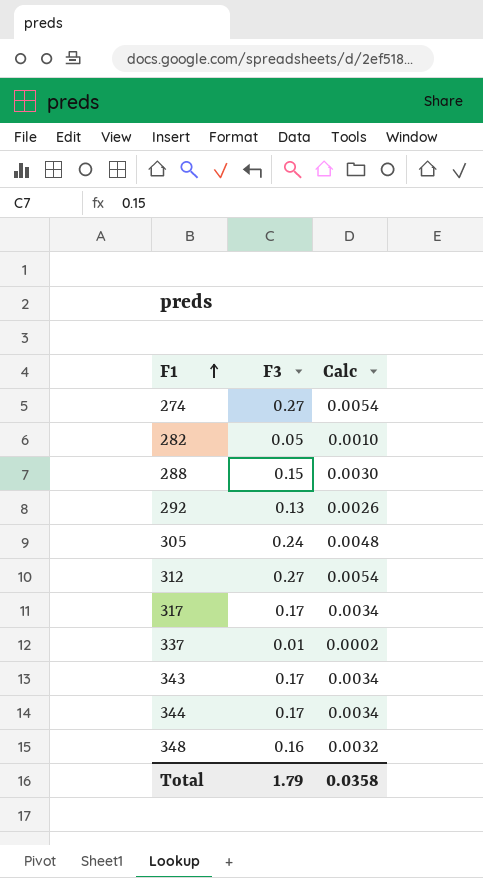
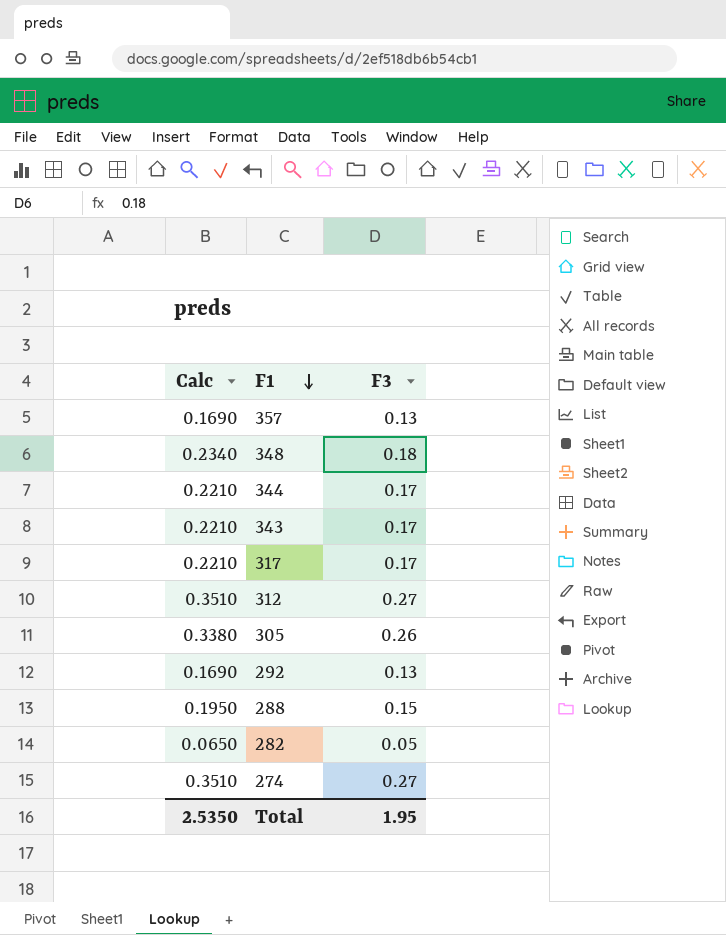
row order: F1 ascending -> F1 descending
column Calc | formula: [F3] * 0.02 -> [F3] * 1.3
column Calc | position: 3 -> 1
row 337: 0.01 | 0.0002 -> none
row 357: none -> 0.1690 | 0.13
348 | F3: 0.16 -> 0.18
305 | F3: 0.24 -> 0.26
Total | Calc: 0.0358 -> 2.5350
Total | F3: 1.79 -> 1.95

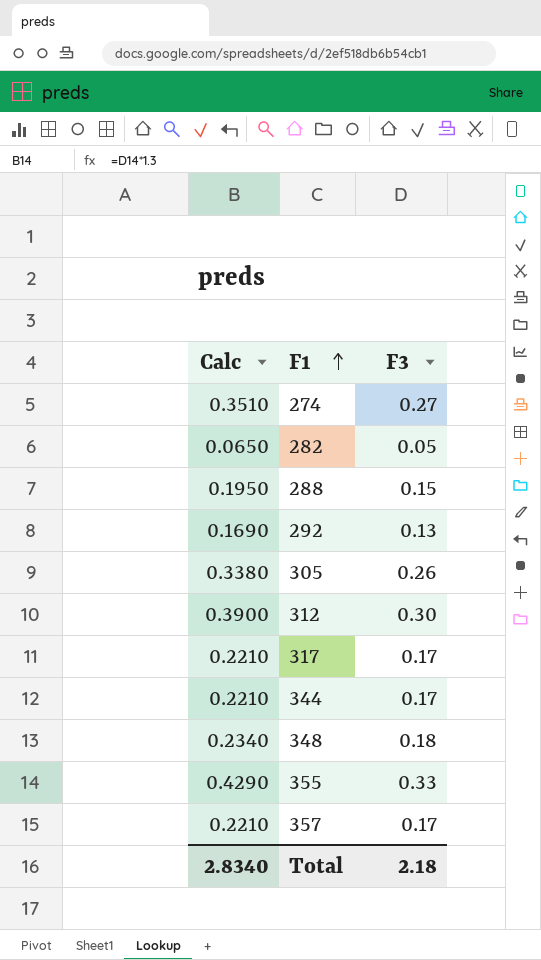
row order: F1 descending -> F1 ascending
row 343: 0.2210 | 0.17 -> none
312 | Calc: 0.3510 -> 0.3900
312 | F3: 0.27 -> 0.30
row 355: none -> 0.4290 | 0.33
357 | Calc: 0.1690 -> 0.2210
357 | F3: 0.13 -> 0.17
Total | Calc: 2.5350 -> 2.8340
Total | F3: 1.95 -> 2.18

